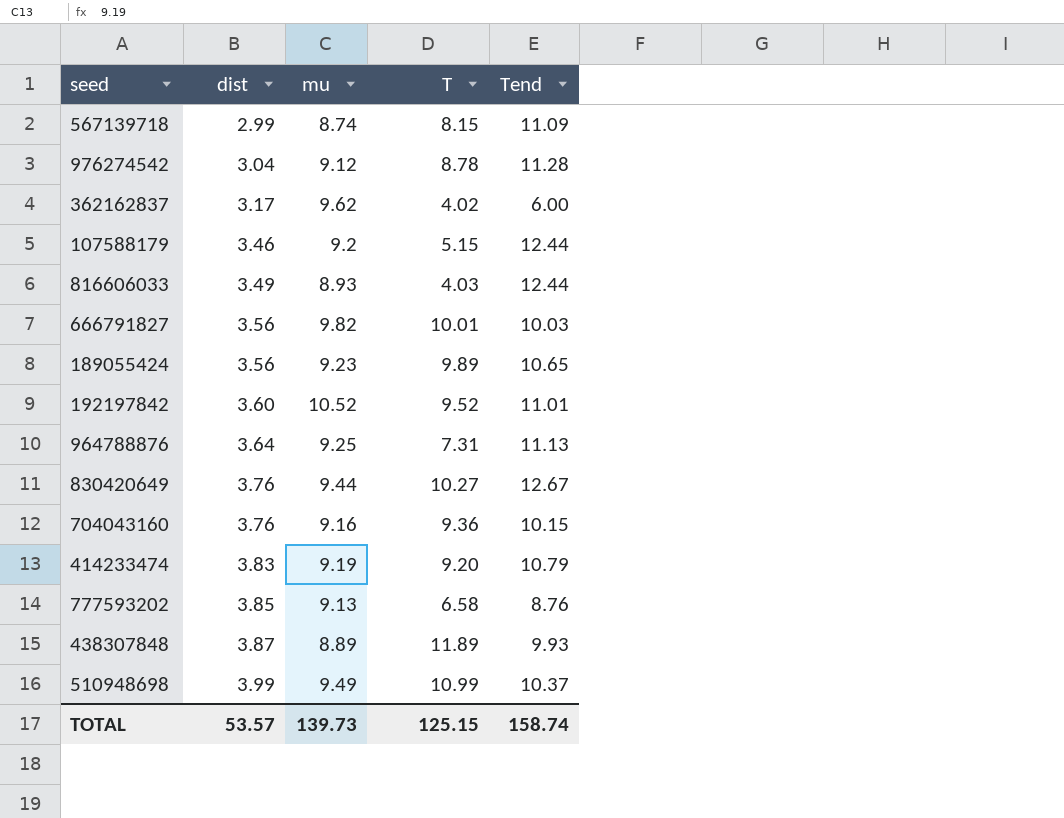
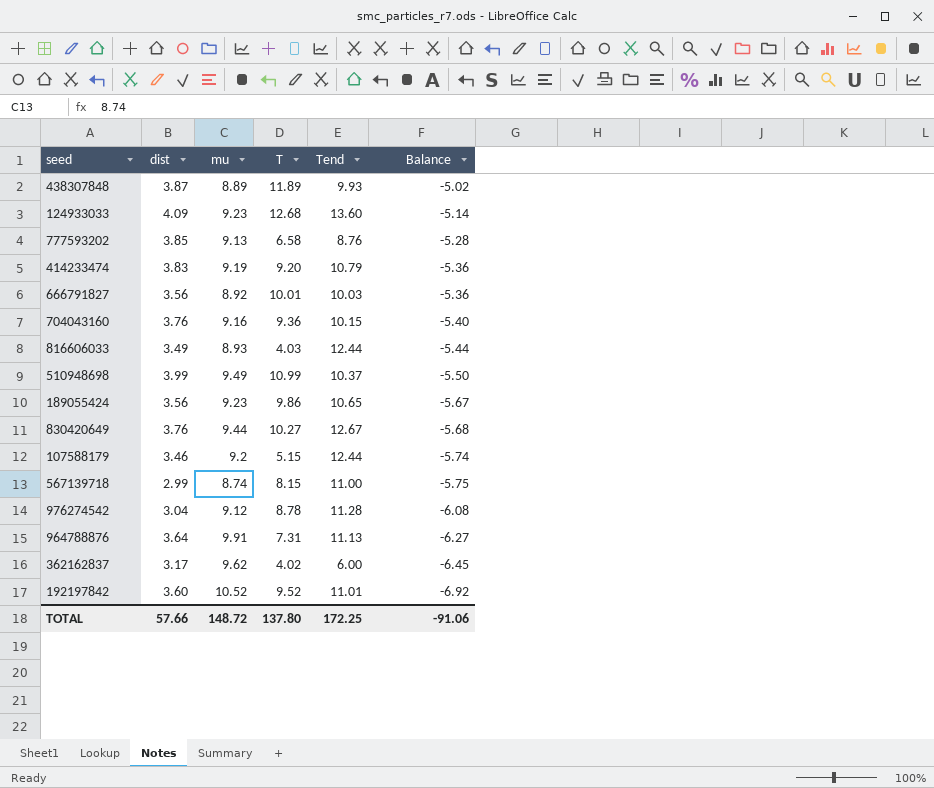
row order: dist ascending -> Balance descending
column Balance | formula: none -> [dist] - [mu]
row 124933033: none -> 4.09 | 9.23 | 12.68 | 13.60 | -5.14
666791827 | mu: 9.82 -> 8.92
189055424 | T: 9.89 -> 9.86
567139718 | Tend: 11.09 -> 11.00
964788876 | mu: 9.25 -> 9.91
TOTAL | dist: 53.57 -> 57.66
TOTAL | mu: 139.73 -> 148.72
TOTAL | T: 125.15 -> 137.80
TOTAL | Tend: 158.74 -> 172.25

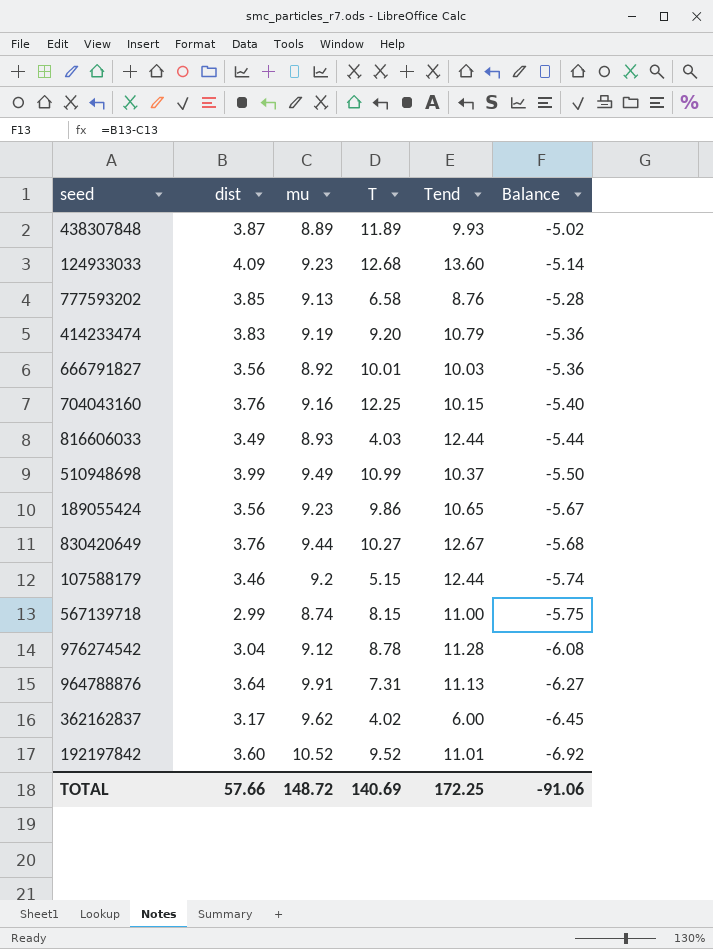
704043160 | T: 9.36 -> 12.25
TOTAL | T: 137.80 -> 140.69

